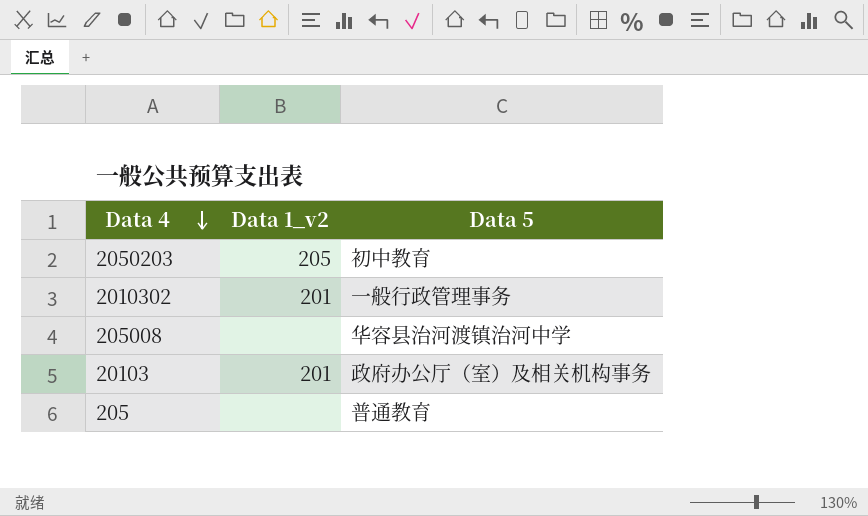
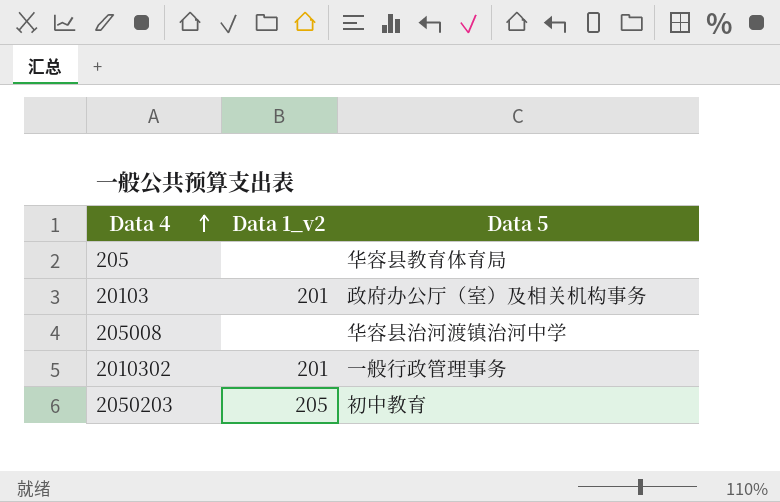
row order: Data 4 descending -> Data 4 ascending
205 | Data 5: 普通教育 -> 华容县教育体育局

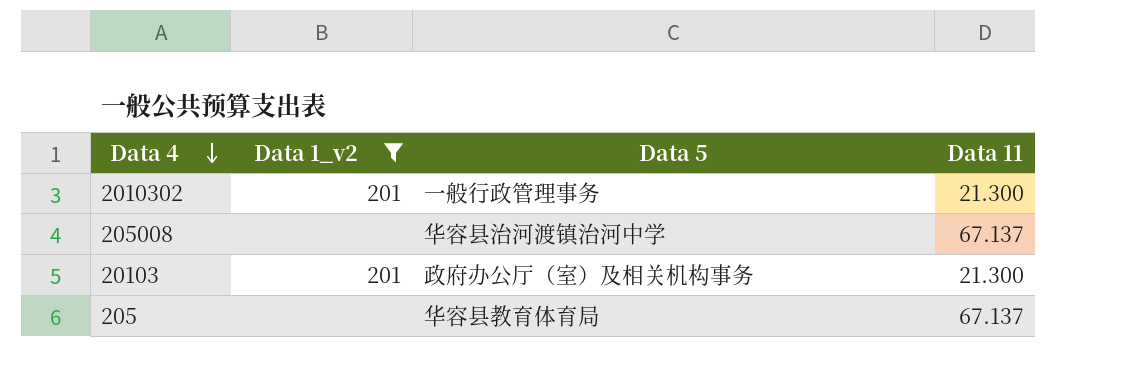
filter: none -> Data 1_v2 != 205
row order: Data 4 ascending -> Data 4 descending
column Data 11 | position: none -> 4

